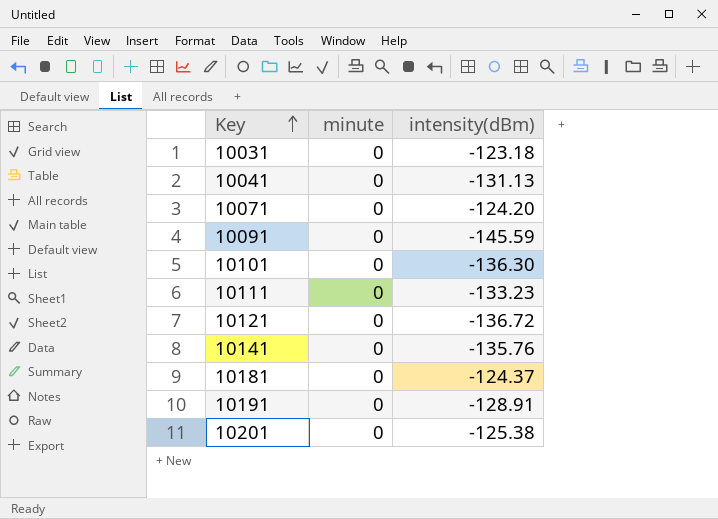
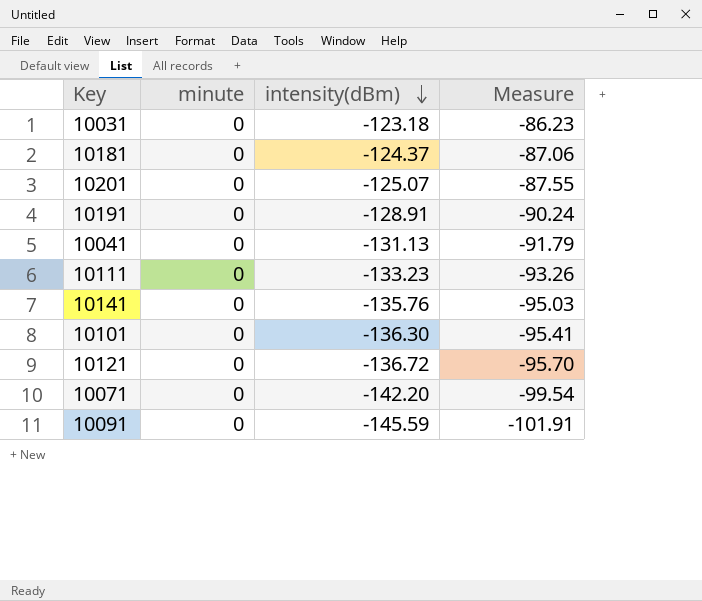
row order: Key ascending -> intensity(dBm) descending
column Measure | formula: none -> [intensity(dBm)] * 0.7
10201 | intensity(dBm): -125.38 -> -125.07
10071 | intensity(dBm): -124.20 -> -142.20

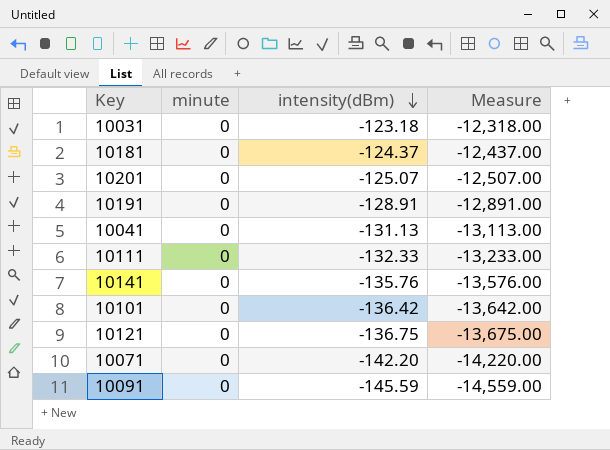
column Measure | formula: [intensity(dBm)] * 0.7 -> [intensity(dBm)] * 100
10111 | intensity(dBm): -133.23 -> -132.33
10101 | intensity(dBm): -136.30 -> -136.42
10121 | intensity(dBm): -136.72 -> -136.75

